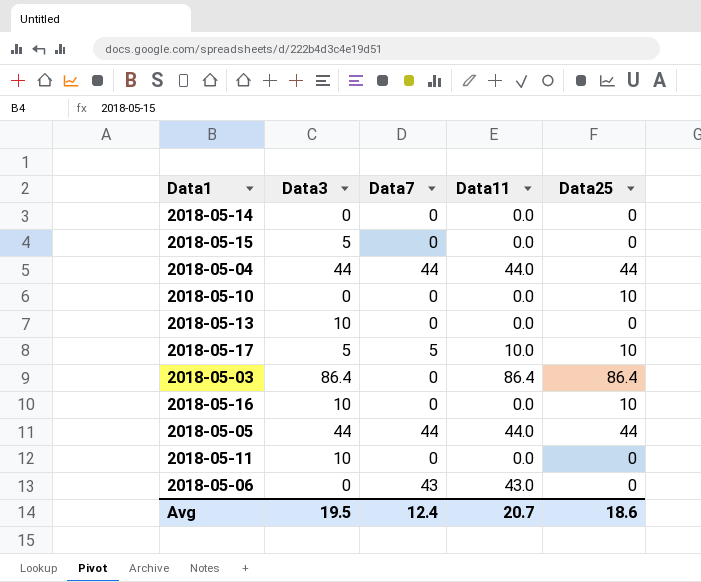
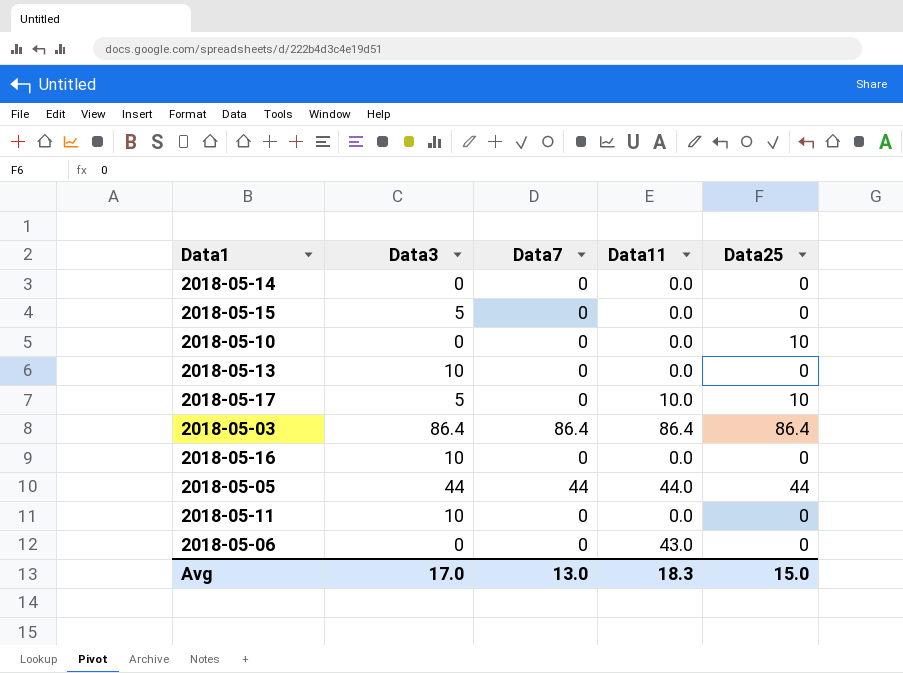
row 2018-05-04: 44 | 44 | 44.0 | 44 -> none
2018-05-17 | Data7: 5 -> 0
2018-05-03 | Data7: 0 -> 86.4
2018-05-16 | Data25: 10 -> 0
2018-05-06 | Data7: 43 -> 0
Avg | Data3: 19.5 -> 17.0
Avg | Data7: 12.4 -> 13.0
Avg | Data11: 20.7 -> 18.3
Avg | Data25: 18.6 -> 15.0

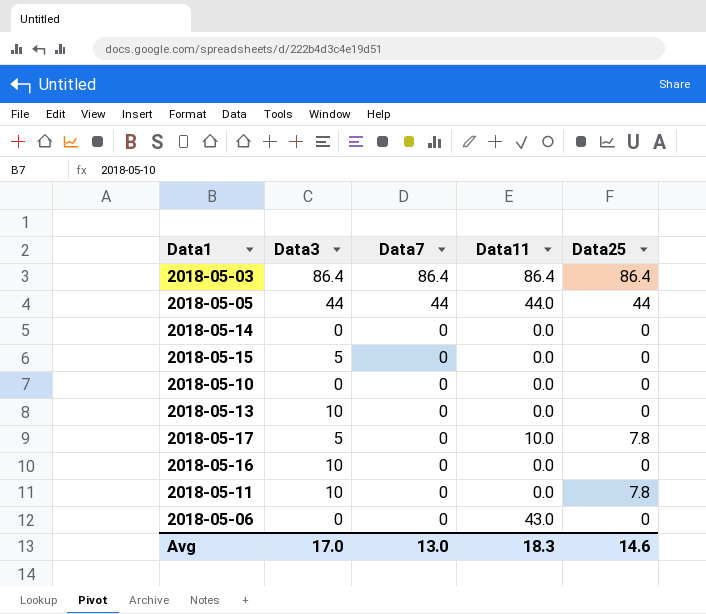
row order: none -> Data7 descending
2018-05-10 | Data25: 10 -> 0
2018-05-17 | Data25: 10 -> 7.8
2018-05-11 | Data25: 0 -> 7.8
Avg | Data25: 15.0 -> 14.6

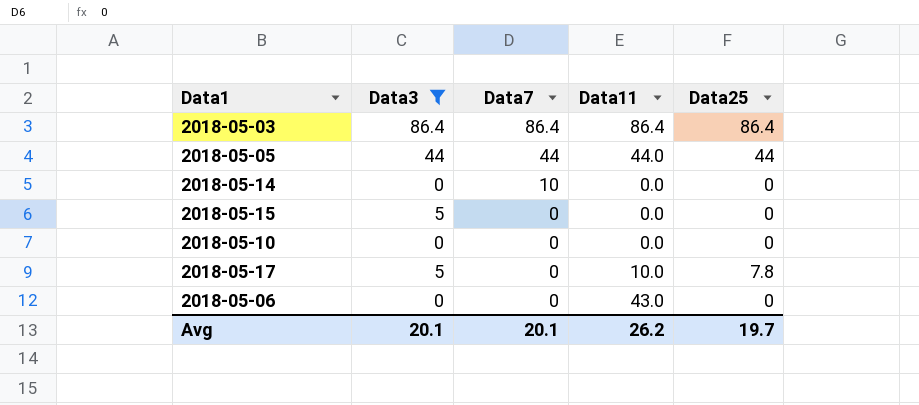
filter: none -> Data3 != 10
2018-05-14 | Data7: 0 -> 10
Avg | Data3: 17.0 -> 20.1
Avg | Data7: 13.0 -> 20.1
Avg | Data11: 18.3 -> 26.2
Avg | Data25: 14.6 -> 19.7

